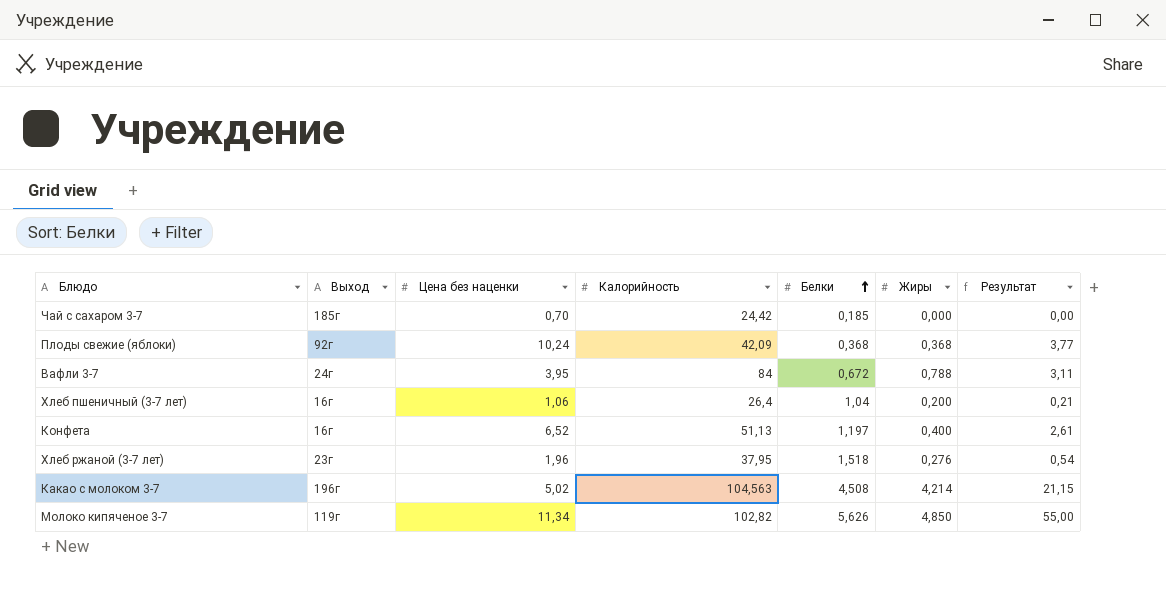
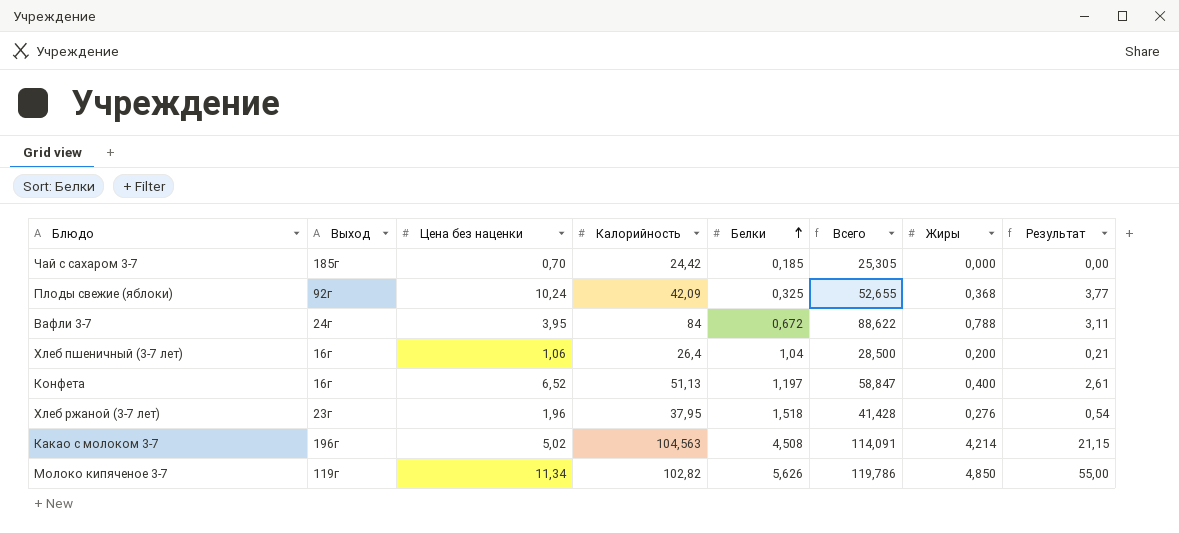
column Всего | formula: none -> [Цена без наценки] + [Калорийность] + [Белки]
Плоды свежие (яблоки) | Белки: 0,368 -> 0,325

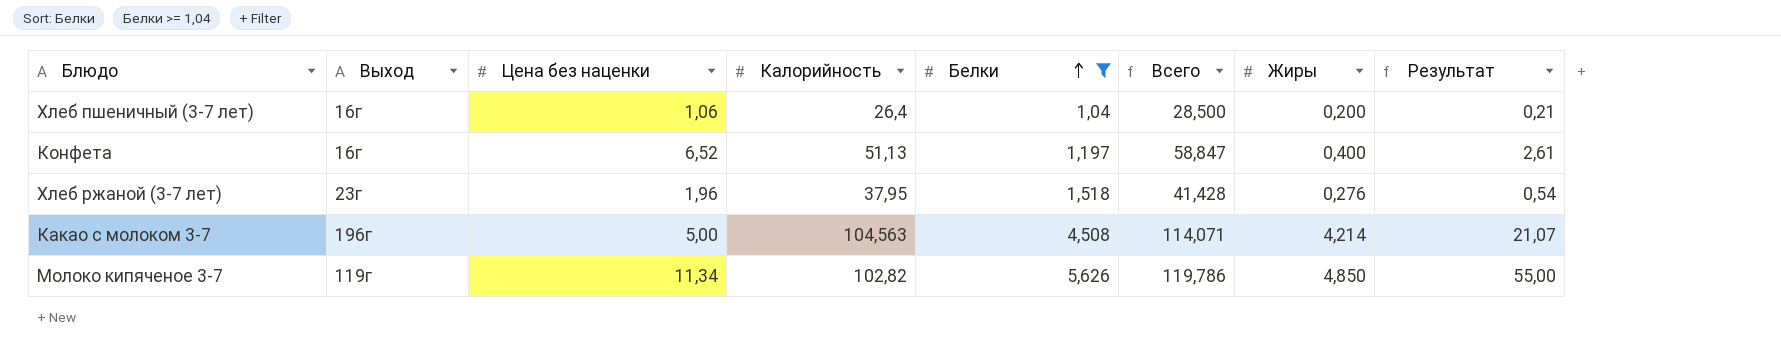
filter: none -> Белки >= 1,04
Какао с молоком 3-7 | Цена без наценки: 5,02 -> 5,00
Какао с молоком 3-7 | Всего: 114,091 -> 114,071
Какао с молоком 3-7 | Результат: 21,15 -> 21,07

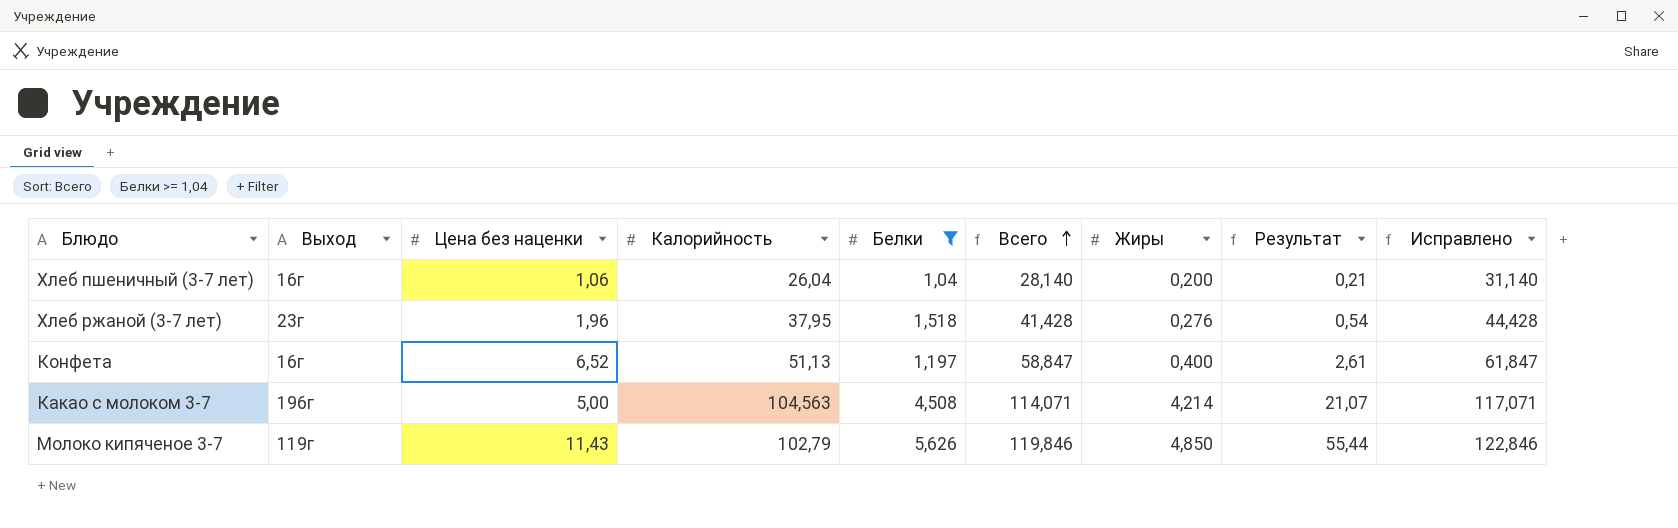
row order: Белки ascending -> Всего ascending
column Исправлено | formula: none -> [Всего] + 3
Хлеб пшеничный (3-7 лет) | Калорийность: 26,4 -> 26,04
Хлеб пшеничный (3-7 лет) | Всего: 28,500 -> 28,140
Молоко кипяченое 3-7 | Цена без наценки: 11,34 -> 11,43
Молоко кипяченое 3-7 | Калорийность: 102,82 -> 102,79
Молоко кипяченое 3-7 | Всего: 119,786 -> 119,846
Молоко кипяченое 3-7 | Результат: 55,00 -> 55,44

